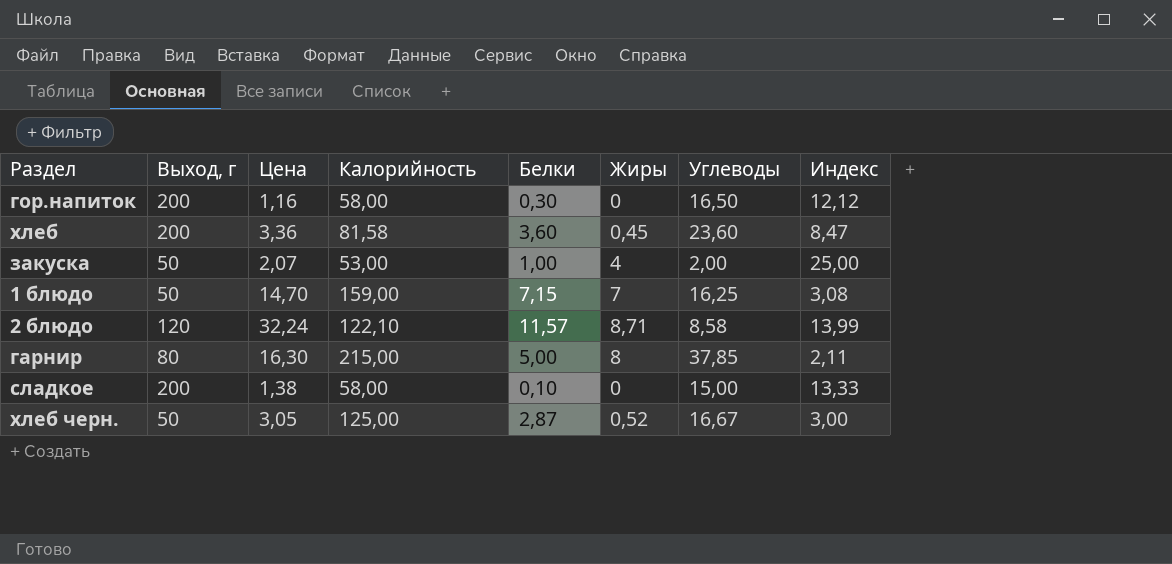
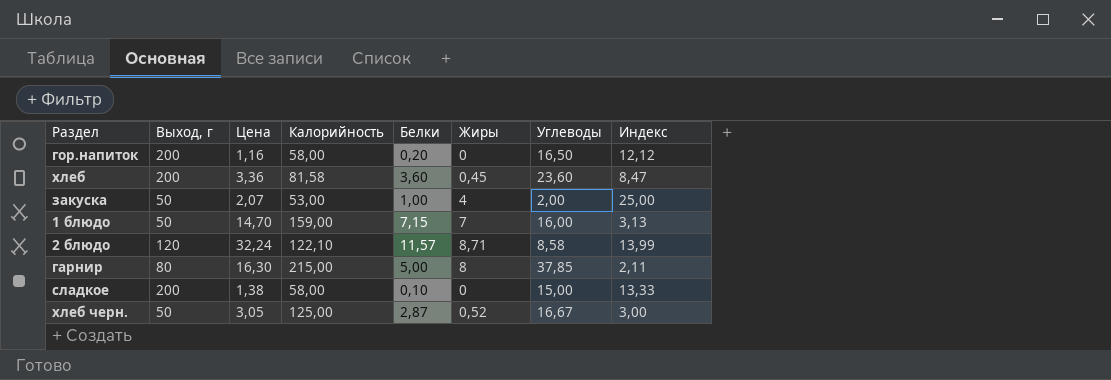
гор.напиток | Белки: 0,30 -> 0,20
1 блюдо | Углеводы: 16,25 -> 16,00
1 блюдо | Индекс: 3,08 -> 3,13

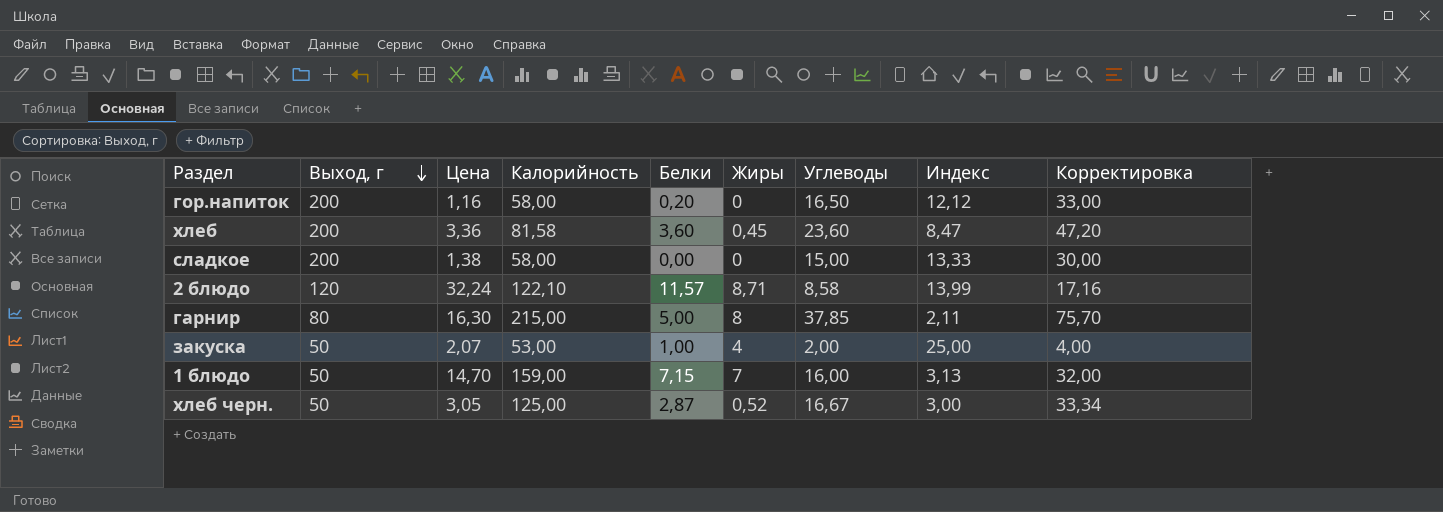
row order: none -> Выход, г descending
column Корректировка | formula: none -> [Углеводы] * 2
сладкое | Белки: 0,10 -> 0,00

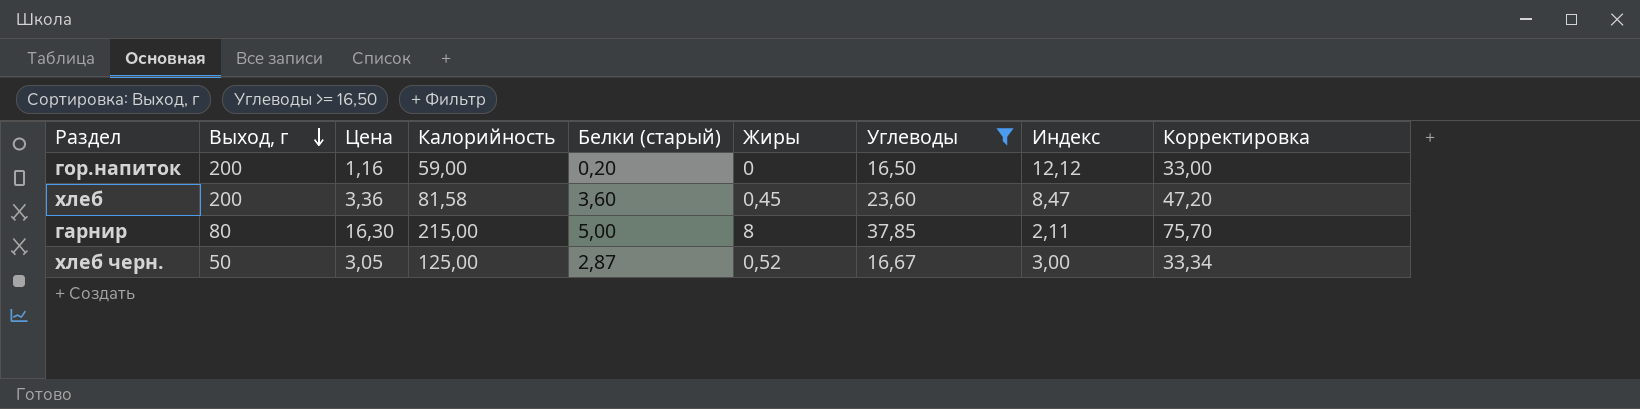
filter: none -> Углеводы >= 16,50
column name: Белки -> Белки (старый)
гор.напиток | Калорийность: 58,00 -> 59,00

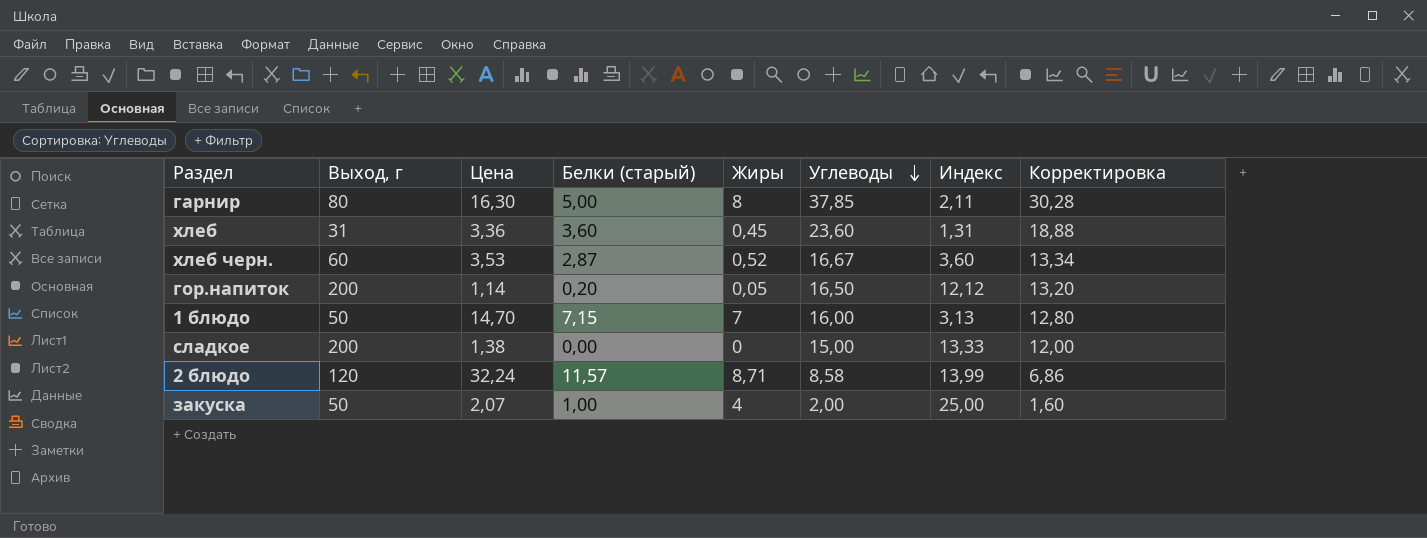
filter: Углеводы >= 16,50 -> none
row order: Выход, г descending -> Углеводы descending
column Калорийность | position: 4 -> none
column Корректировка | formula: [Углеводы] * 2 -> [Углеводы] * 0,8
хлеб | Выход, г: 200 -> 31
хлеб | Индекс: 8,47 -> 1,31
хлеб черн. | Выход, г: 50 -> 60
хлеб черн. | Цена: 3,05 -> 3,53
хлеб черн. | Индекс: 3,00 -> 3,60
гор.напиток | Цена: 1,16 -> 1,14
гор.напиток | Жиры: 0 -> 0,05

